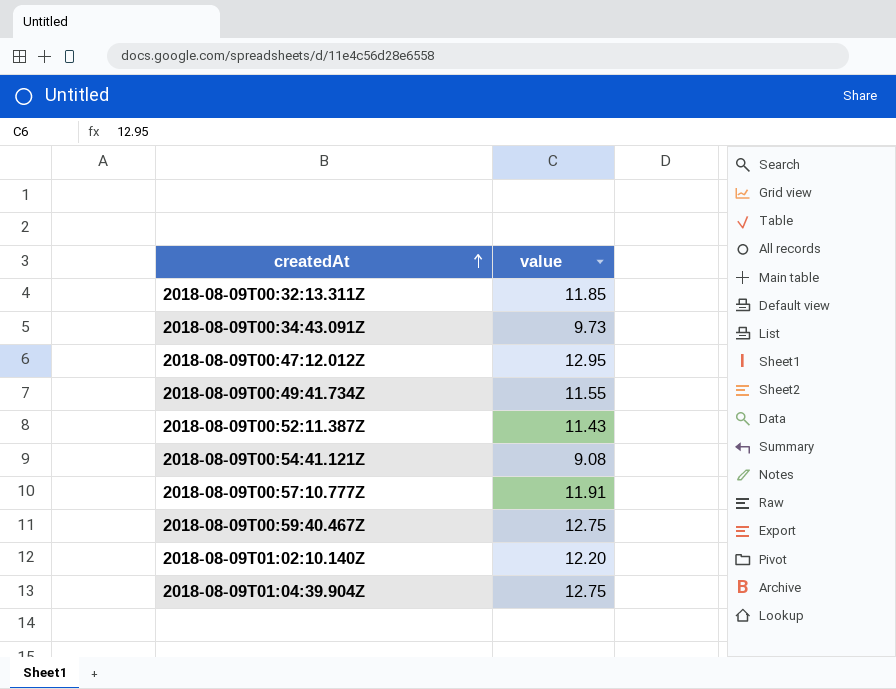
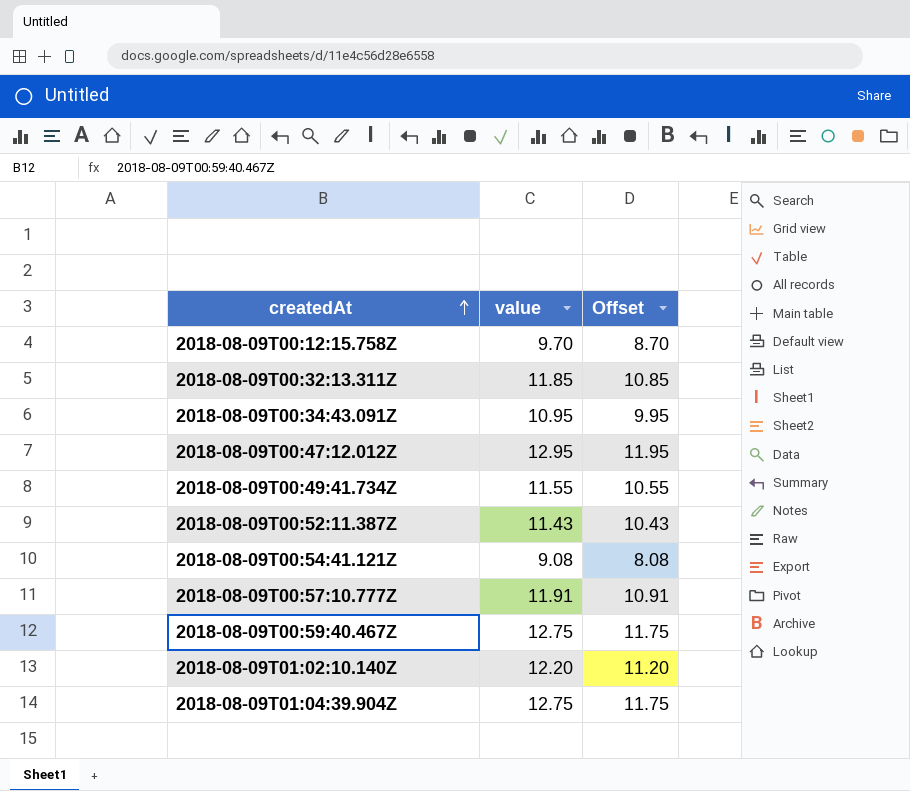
column Offset | formula: none -> [value] - 1
row 2018-08-09T00:12:15.758Z: none -> 9.70 | 8.70
2018-08-09T00:34:43.091Z | value: 9.73 -> 10.95

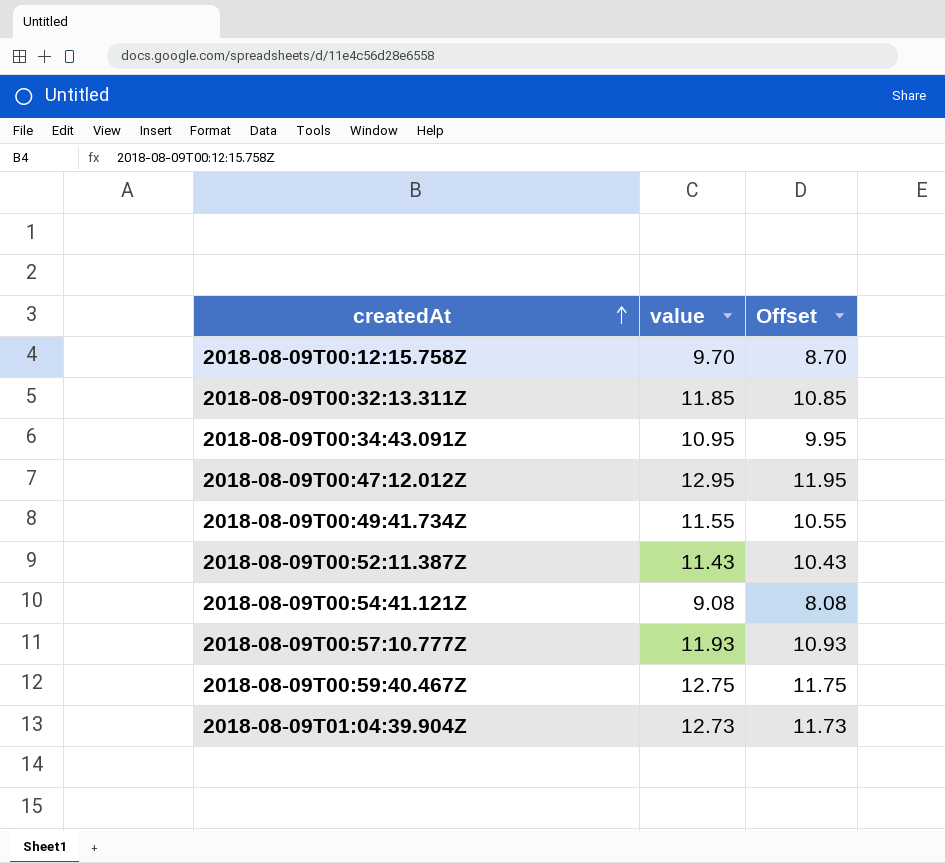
row 2018-08-09T01:02:10.140Z: 12.20 | 11.20 -> none
2018-08-09T00:57:10.777Z | value: 11.91 -> 11.93
2018-08-09T00:57:10.777Z | Offset: 10.91 -> 10.93
2018-08-09T01:04:39.904Z | value: 12.75 -> 12.73
2018-08-09T01:04:39.904Z | Offset: 11.75 -> 11.73

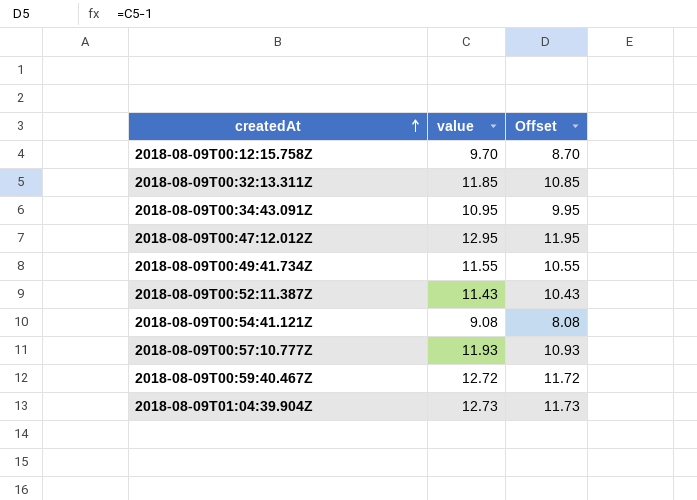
2018-08-09T00:59:40.467Z | value: 12.75 -> 12.72
2018-08-09T00:59:40.467Z | Offset: 11.75 -> 11.72

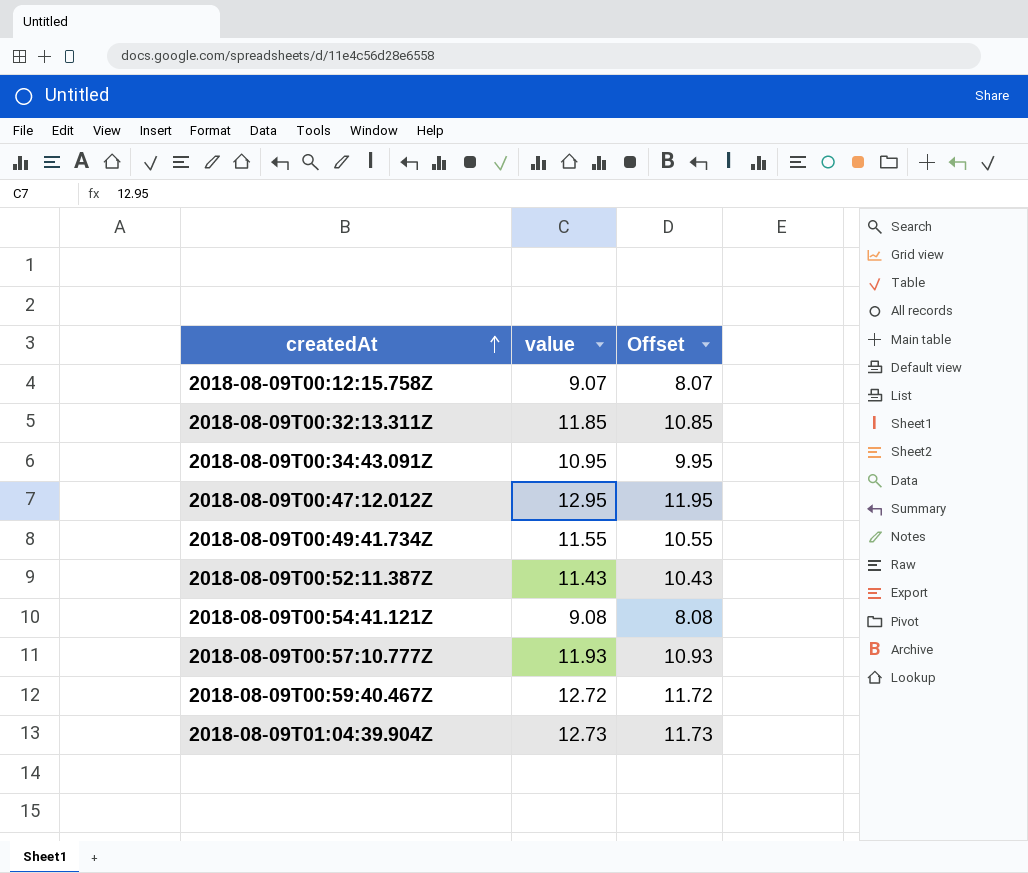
2018-08-09T00:12:15.758Z | value: 9.70 -> 9.07
2018-08-09T00:12:15.758Z | Offset: 8.70 -> 8.07

